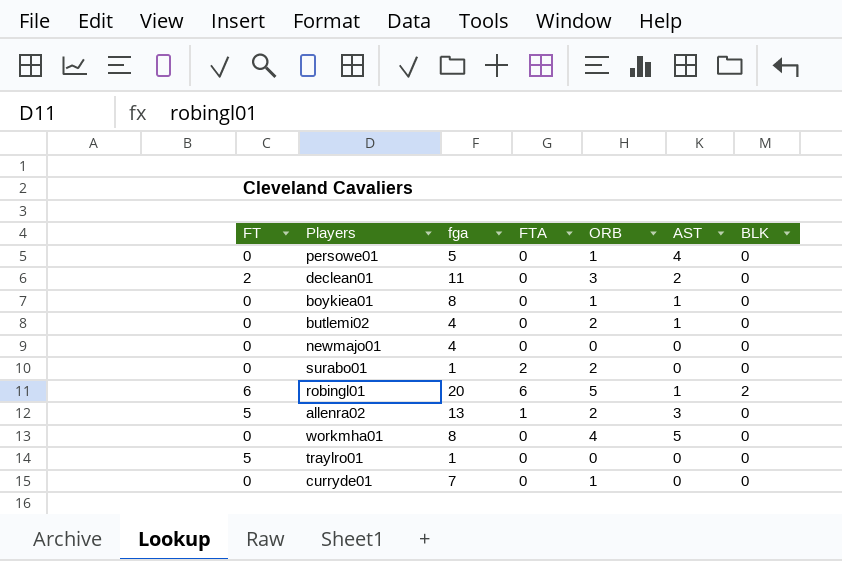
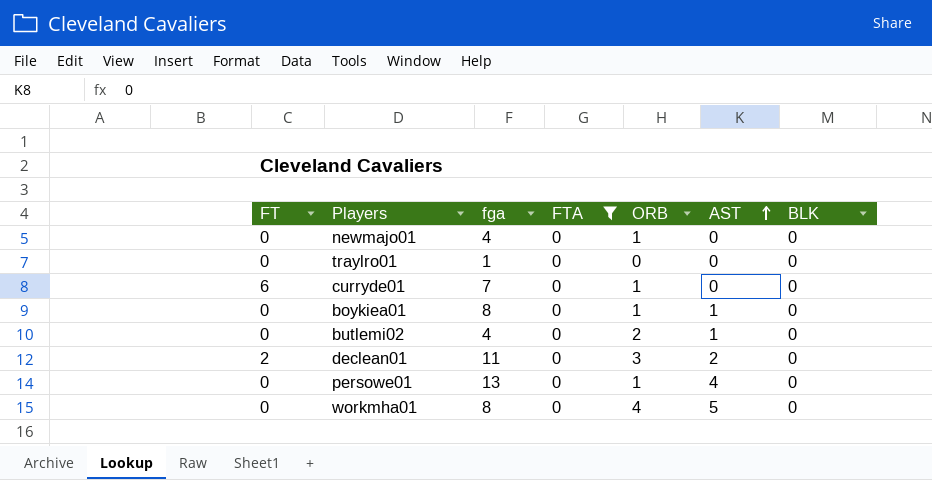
filter: none -> FTA = 0
row order: none -> AST ascending
newmajo01 | ORB: 0 -> 1
traylro01 | FT: 5 -> 0
curryde01 | FT: 0 -> 6
persowe01 | fga: 5 -> 13

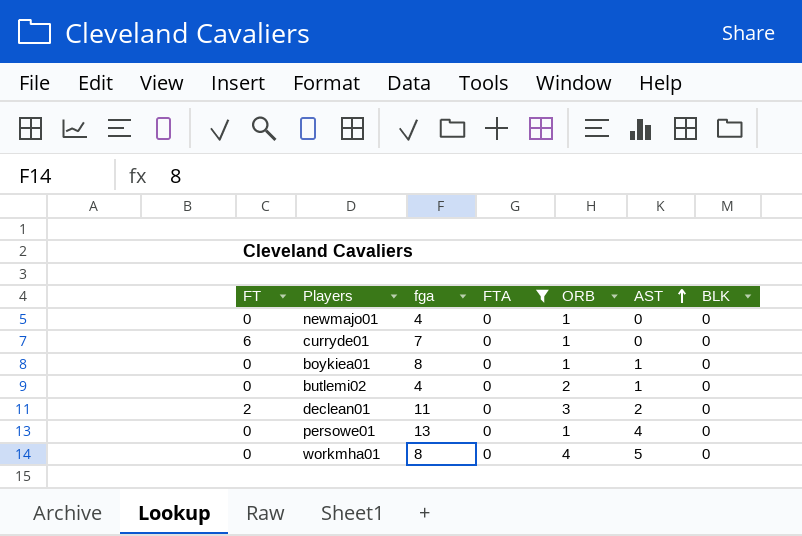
row traylro01: 0 | 1 | 0 | 0 | 0 | 0 -> none

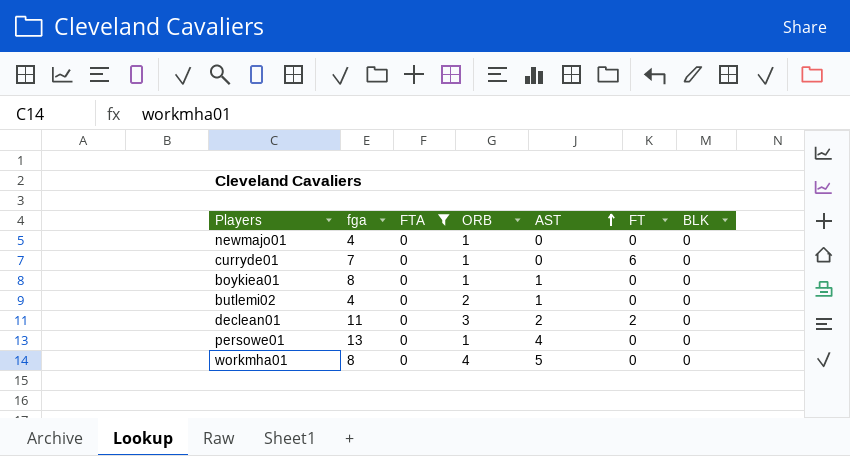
column FT | position: 1 -> 6

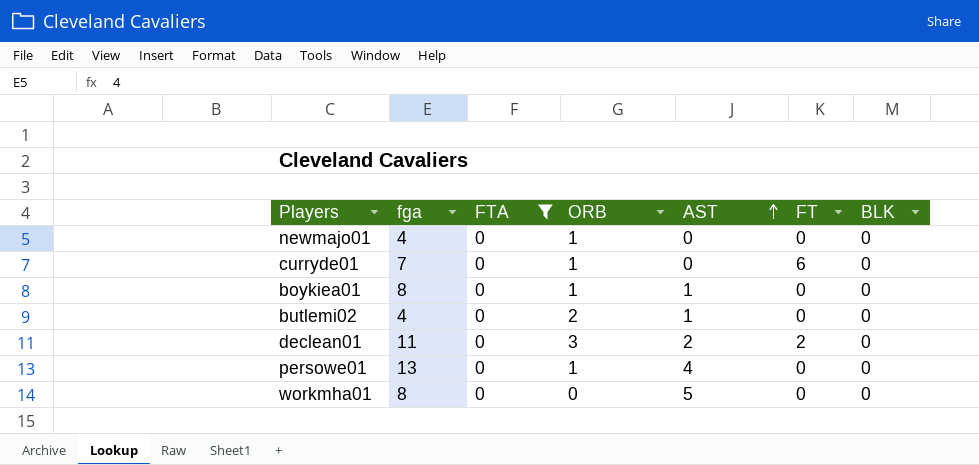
workmha01 | ORB: 4 -> 0

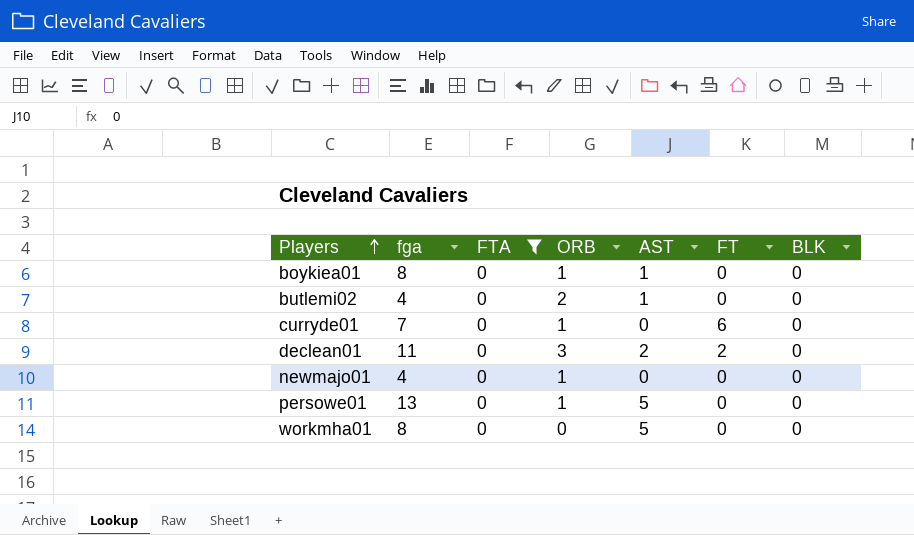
row order: AST ascending -> Players ascending
persowe01 | AST: 4 -> 5

